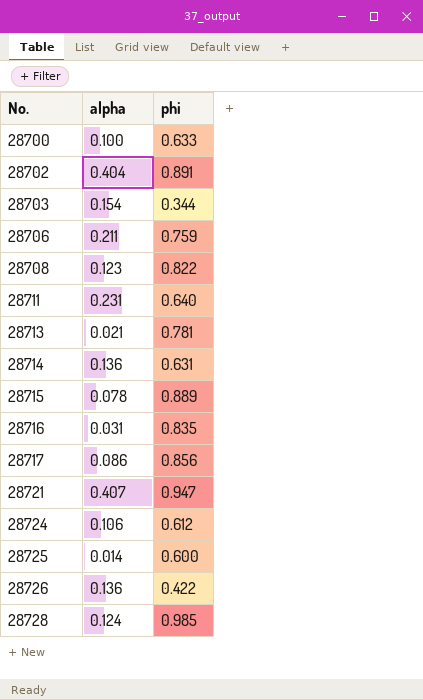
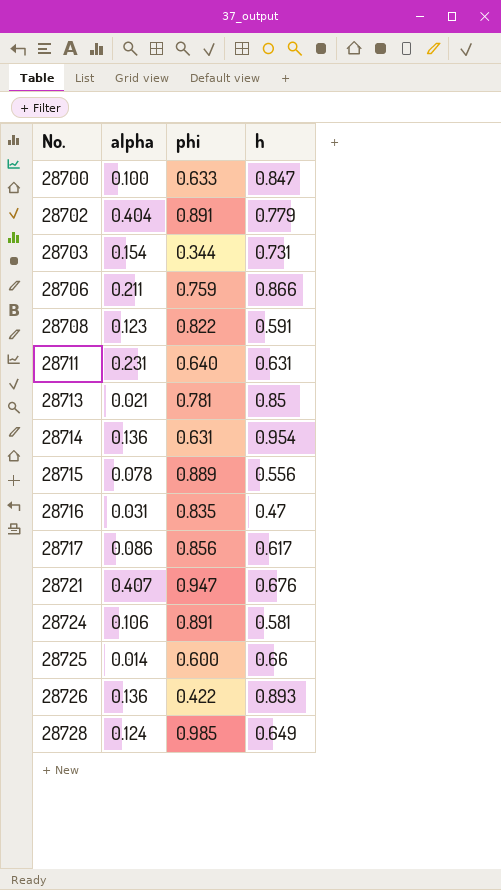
column h | position: none -> 4
28724 | phi: 0.612 -> 0.891

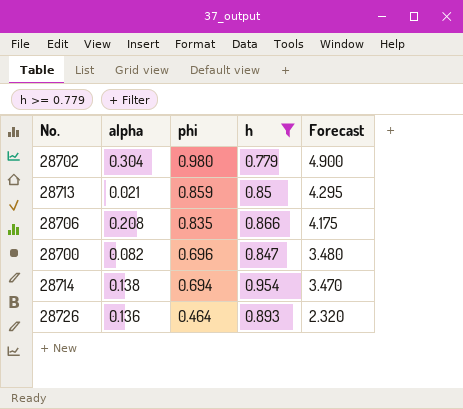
filter: none -> h >= 0.779
row order: No. ascending -> phi descending
column Forecast | formula: none -> [phi] * 5
28702 | alpha: 0.404 -> 0.304
28702 | phi: 0.891 -> 0.980
28713 | phi: 0.781 -> 0.859
28706 | alpha: 0.211 -> 0.208
28706 | phi: 0.759 -> 0.835
28700 | alpha: 0.100 -> 0.082
28700 | phi: 0.633 -> 0.696
28714 | alpha: 0.136 -> 0.138
28714 | phi: 0.631 -> 0.694
28726 | phi: 0.422 -> 0.464

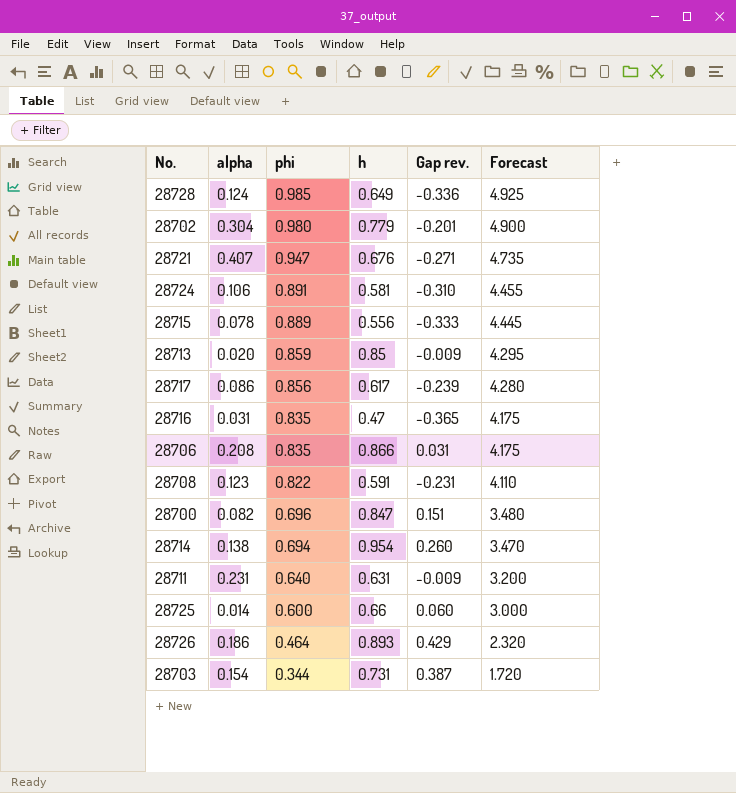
filter: h >= 0.779 -> none
column Gap rev. | formula: none -> [h] - [phi]
28713 | alpha: 0.021 -> 0.020
28726 | alpha: 0.136 -> 0.186

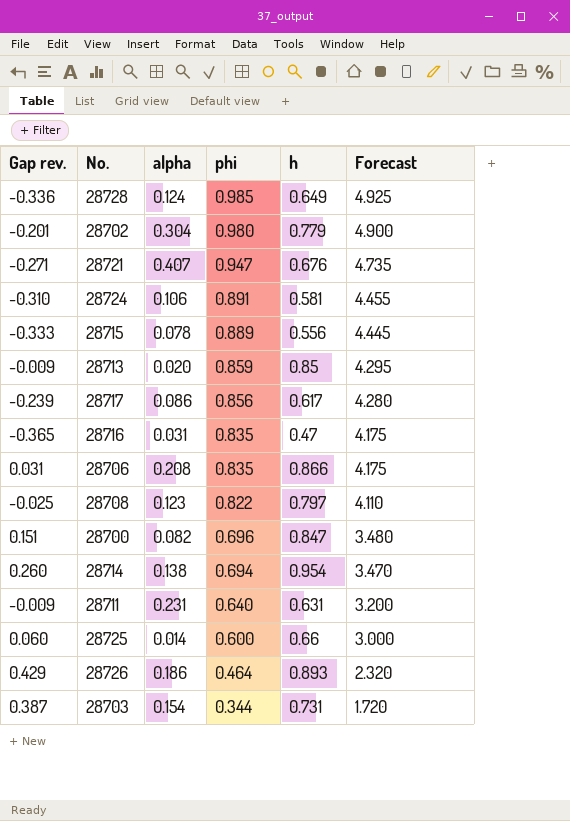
column Gap rev. | position: 5 -> 1
28708 | Gap rev.: -0.231 -> -0.025
28708 | h: 0.591 -> 0.797

